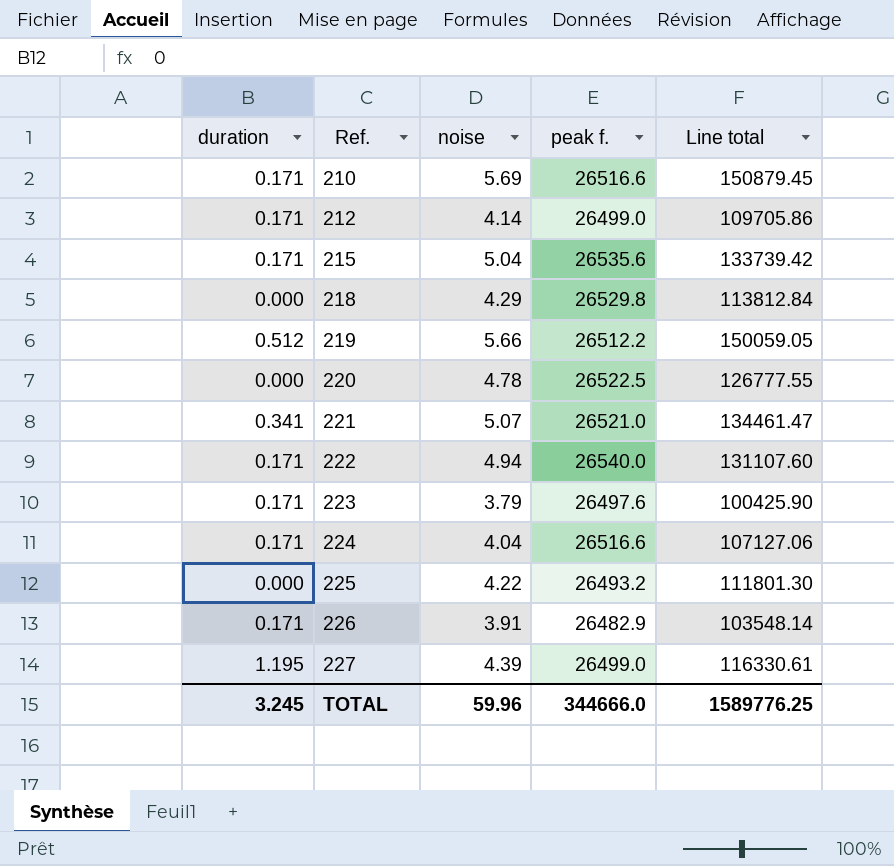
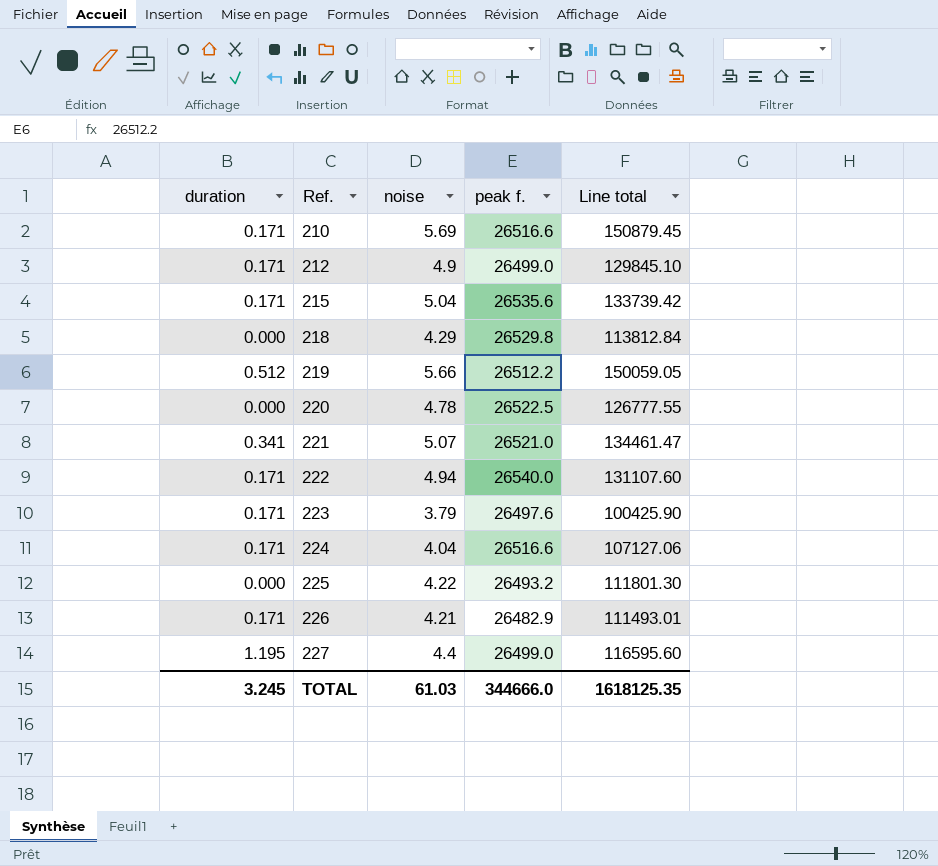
212 | noise: 4.14 -> 4.9
212 | Line total: 109705.86 -> 129845.10
226 | noise: 3.91 -> 4.21
226 | Line total: 103548.14 -> 111493.01
227 | noise: 4.39 -> 4.4
227 | Line total: 116330.61 -> 116595.60
TOTAL | noise: 59.96 -> 61.03
TOTAL | Line total: 1589776.25 -> 1618125.35

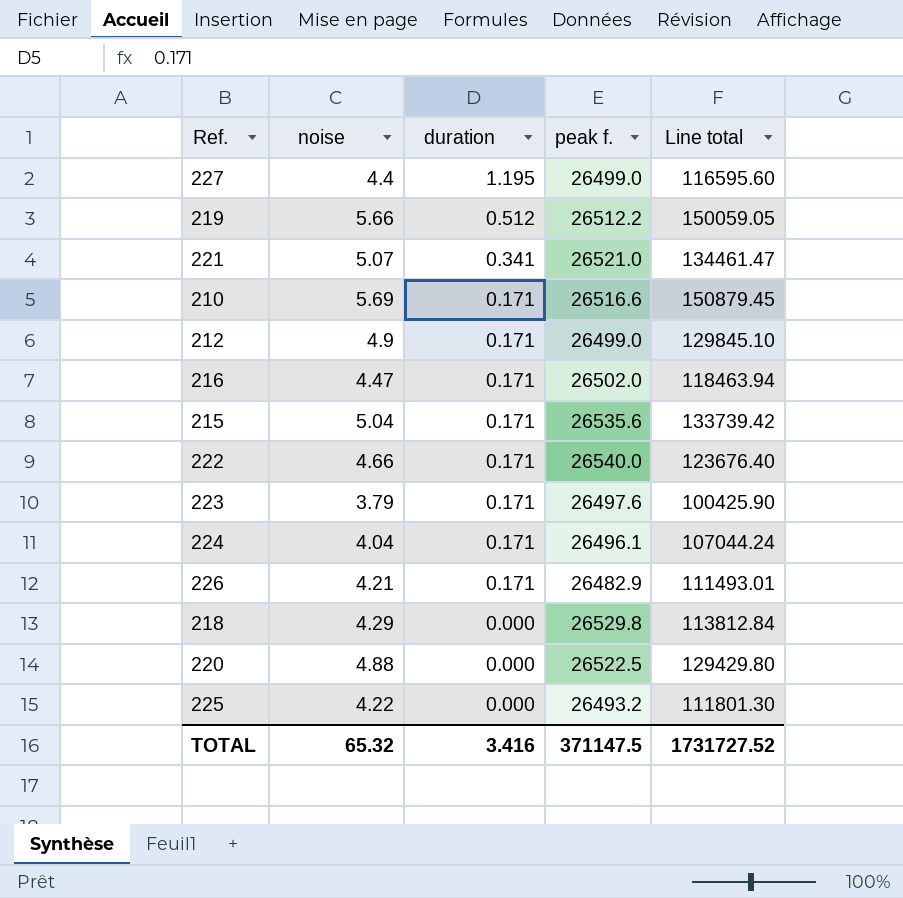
row order: Ref. ascending -> duration descending
column duration | position: 1 -> 3
row 216: none -> 4.47 | 0.171 | 26502.0 | 118463.94
222 | noise: 4.94 -> 4.66
222 | Line total: 131107.60 -> 123676.40
224 | peak f.: 26516.6 -> 26496.1
224 | Line total: 107127.06 -> 107044.24
220 | noise: 4.78 -> 4.88
220 | Line total: 126777.55 -> 129429.80
TOTAL | noise: 61.03 -> 65.32
TOTAL | duration: 3.245 -> 3.416
TOTAL | peak f.: 344666.0 -> 371147.5
TOTAL | Line total: 1618125.35 -> 1731727.52

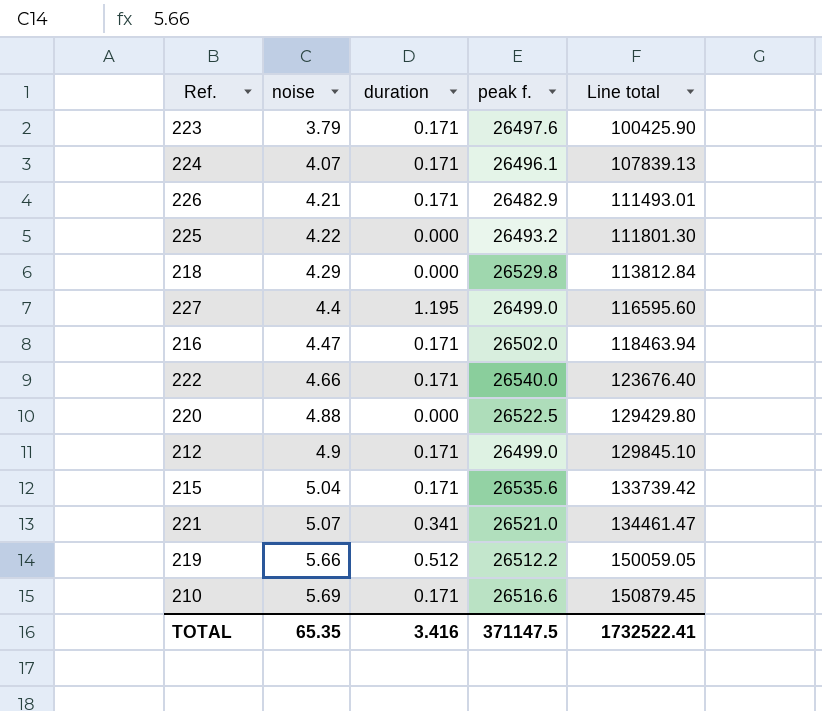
row order: duration descending -> noise ascending
224 | noise: 4.04 -> 4.07
224 | Line total: 107044.24 -> 107839.13
TOTAL | noise: 65.32 -> 65.35
TOTAL | Line total: 1731727.52 -> 1732522.41

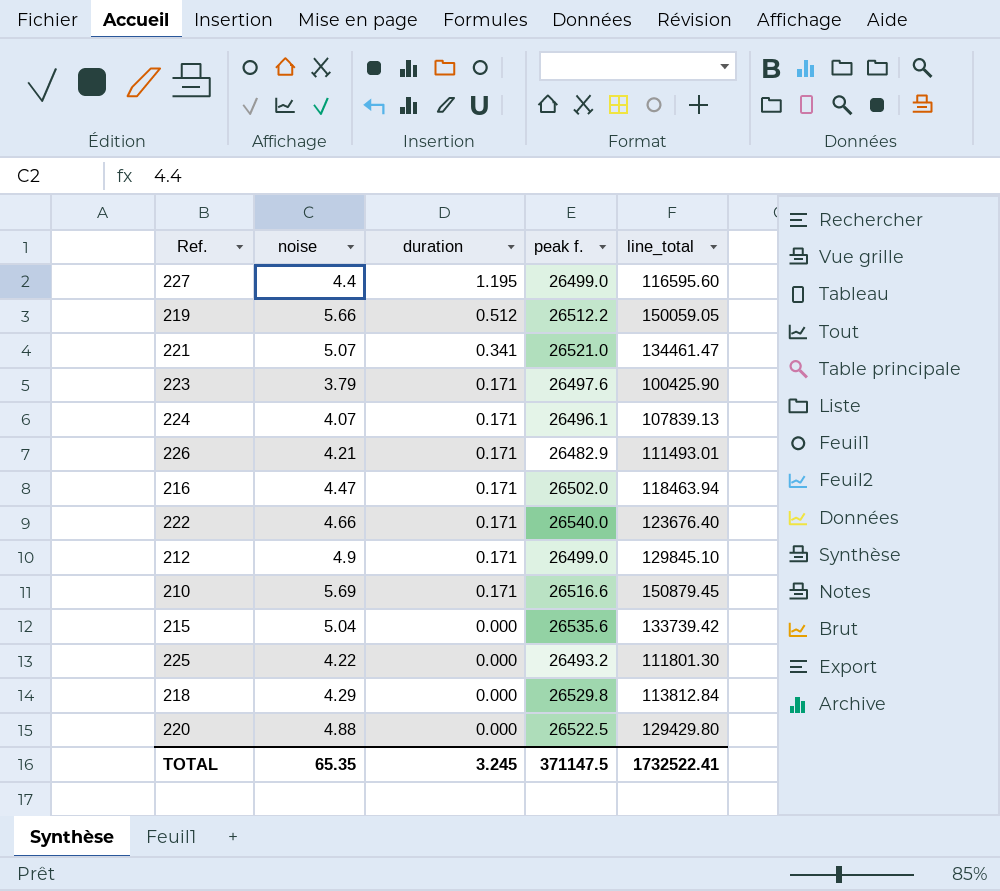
row order: noise ascending -> duration descending
column name: Line total -> line_total
215 | duration: 0.171 -> 0.000
TOTAL | duration: 3.416 -> 3.245

